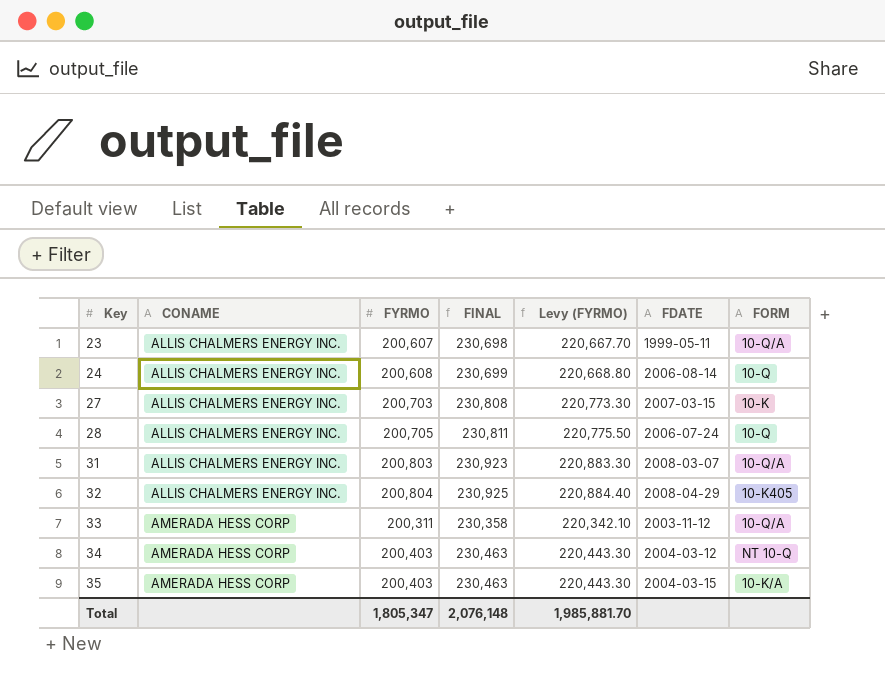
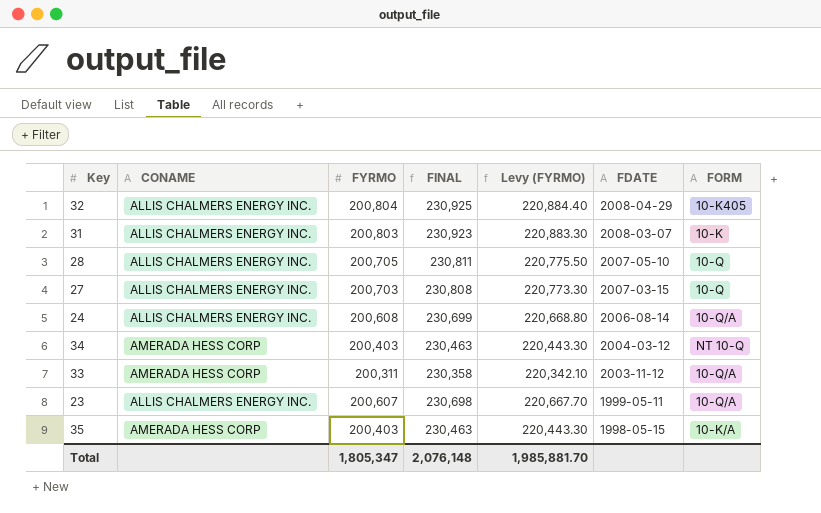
row order: Key ascending -> FDATE descending
31 | FORM: 10-Q/A -> 10-K
28 | FDATE: 2006-07-24 -> 2007-05-10
27 | FORM: 10-K -> 10-Q
24 | FORM: 10-Q -> 10-Q/A
35 | FDATE: 2004-03-15 -> 1998-05-15

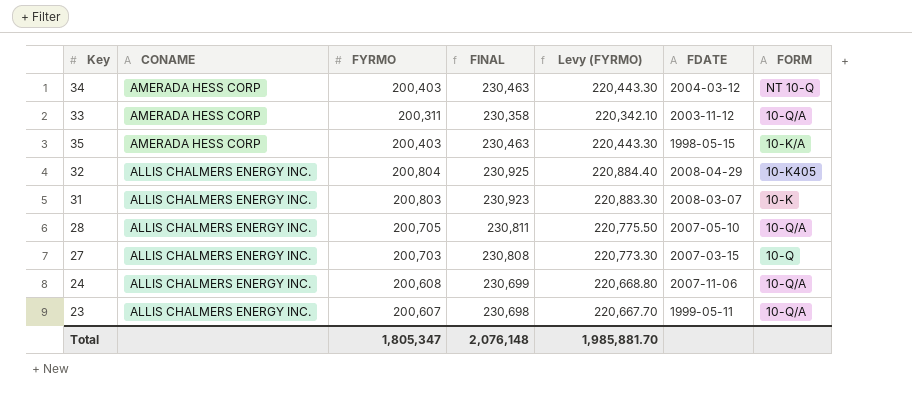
row order: FDATE descending -> CONAME descending
28 | FORM: 10-Q -> 10-Q/A
24 | FDATE: 2006-08-14 -> 2007-11-06

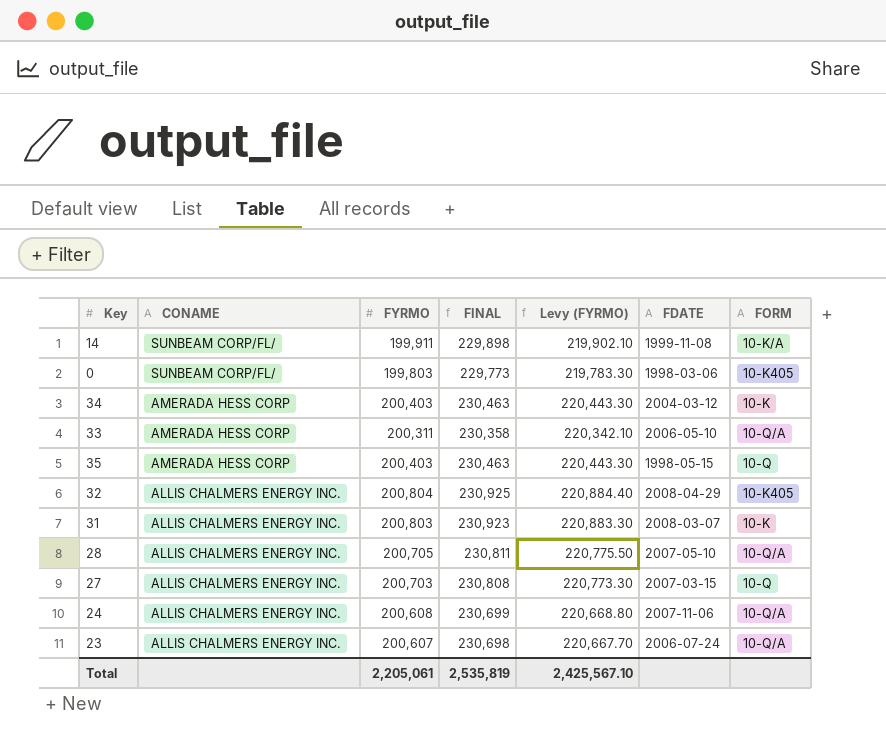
row 14: none -> SUNBEAM CORP/FL/ | 199,911 | 229,898 | 219,902.10 | 1999-11-08 | 10-K/A
row 0: none -> SUNBEAM CORP/FL/ | 199,803 | 229,773 | 219,783.30 | 1998-03-06 | 10-K405
34 | FORM: NT 10-Q -> 10-K
33 | FDATE: 2003-11-12 -> 2006-05-10
35 | FORM: 10-K/A -> 10-Q
23 | FDATE: 1999-05-11 -> 2006-07-24
Total | FYRMO: 1,805,347 -> 2,205,061
Total | FINAL: 2,076,148 -> 2,535,819
Total | Levy (FYRMO): 1,985,881.70 -> 2,425,567.10

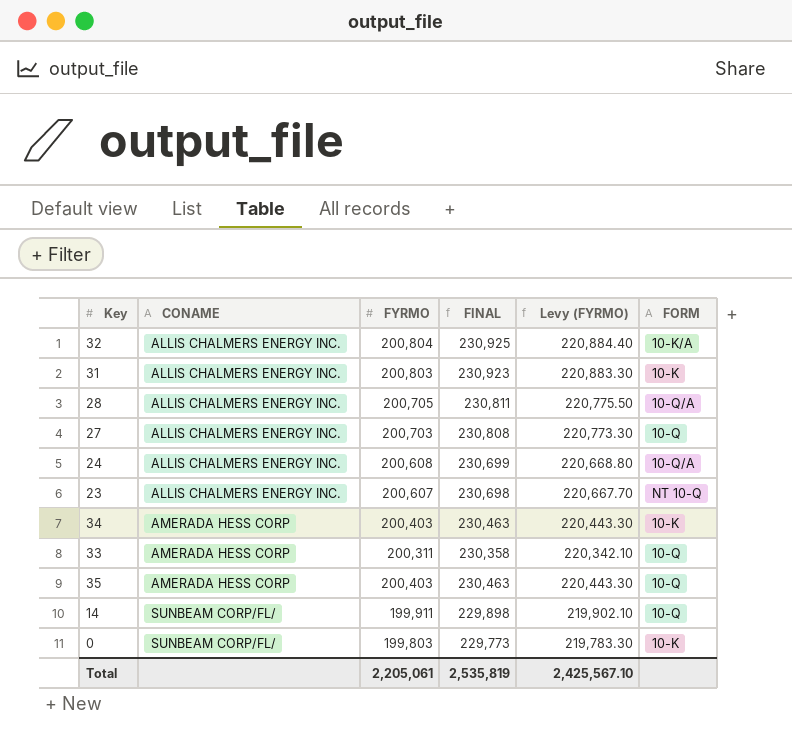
row order: CONAME descending -> CONAME ascending
column FDATE | position: 6 -> none
32 | FORM: 10-K405 -> 10-K/A
23 | FORM: 10-Q/A -> NT 10-Q
33 | FORM: 10-Q/A -> 10-Q
14 | FORM: 10-K/A -> 10-Q
0 | FORM: 10-K405 -> 10-K

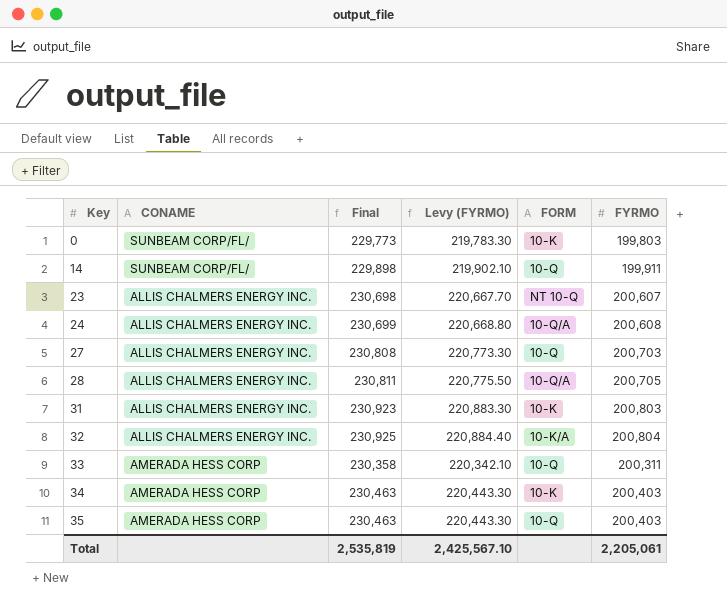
row order: CONAME ascending -> Key ascending
column name: FINAL -> Final
column FYRMO | position: 3 -> 6

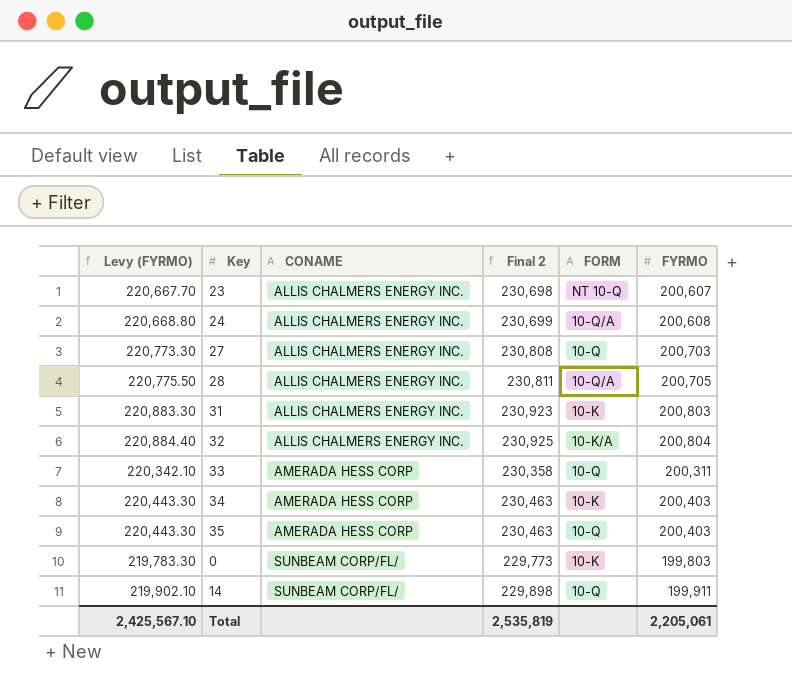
row order: Key ascending -> CONAME ascending
column Levy (FYRMO) | position: 4 -> 1
column name: Final -> Final 2

